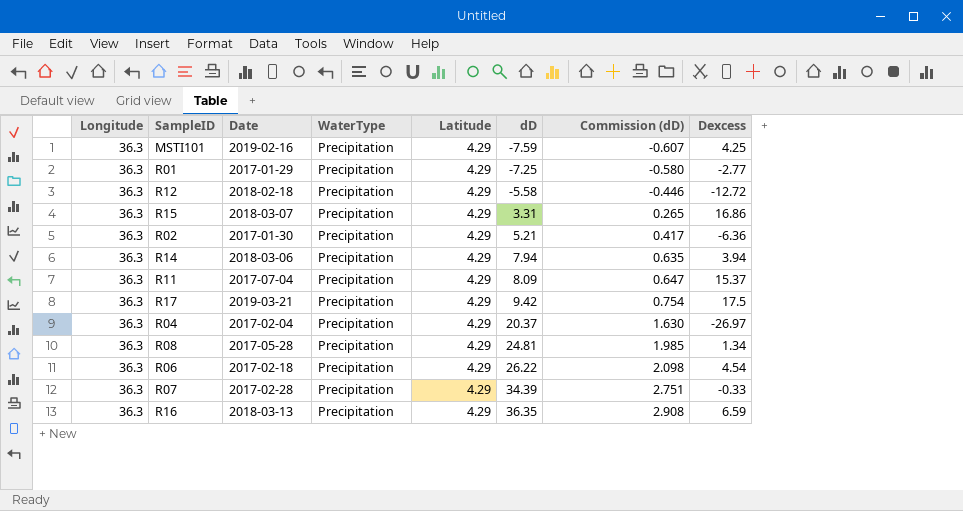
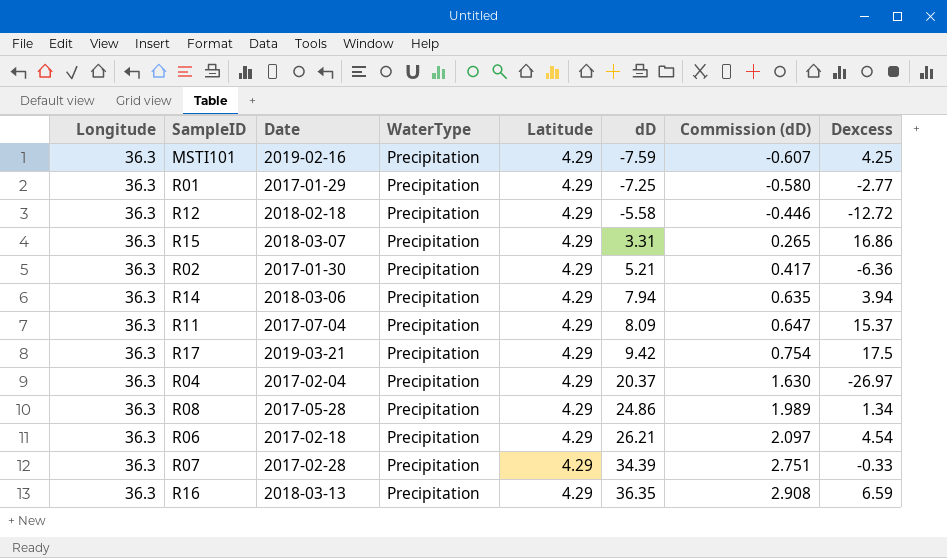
R08 | dD: 24.81 -> 24.86
R08 | Commission (dD): 1.985 -> 1.989
R06 | dD: 26.22 -> 26.21
R06 | Commission (dD): 2.098 -> 2.097

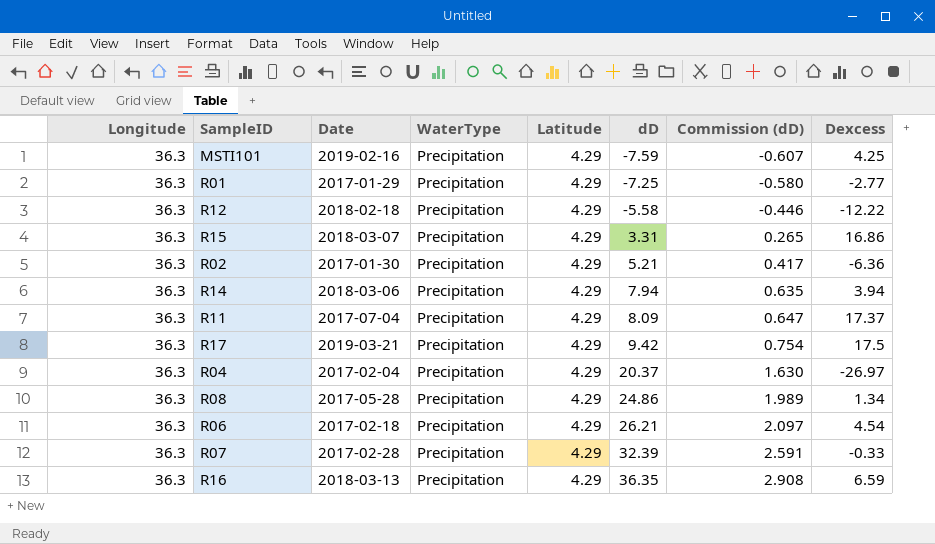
R12 | Dexcess: -12.72 -> -12.22
R11 | Dexcess: 15.37 -> 17.37
R07 | dD: 34.39 -> 32.39
R07 | Commission (dD): 2.751 -> 2.591

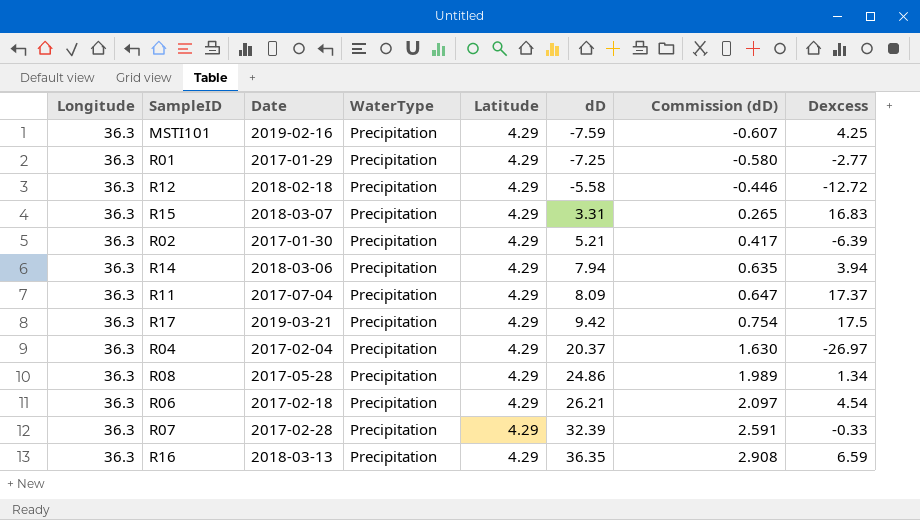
R12 | Dexcess: -12.22 -> -12.72
R15 | Dexcess: 16.86 -> 16.83
R02 | Dexcess: -6.36 -> -6.39

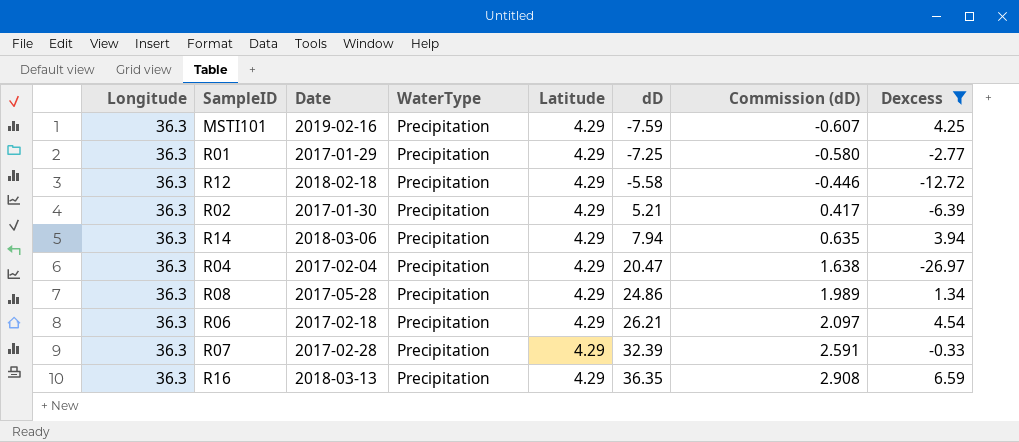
filter: none -> Dexcess <= 6.59
R04 | dD: 20.37 -> 20.47
R04 | Commission (dD): 1.630 -> 1.638

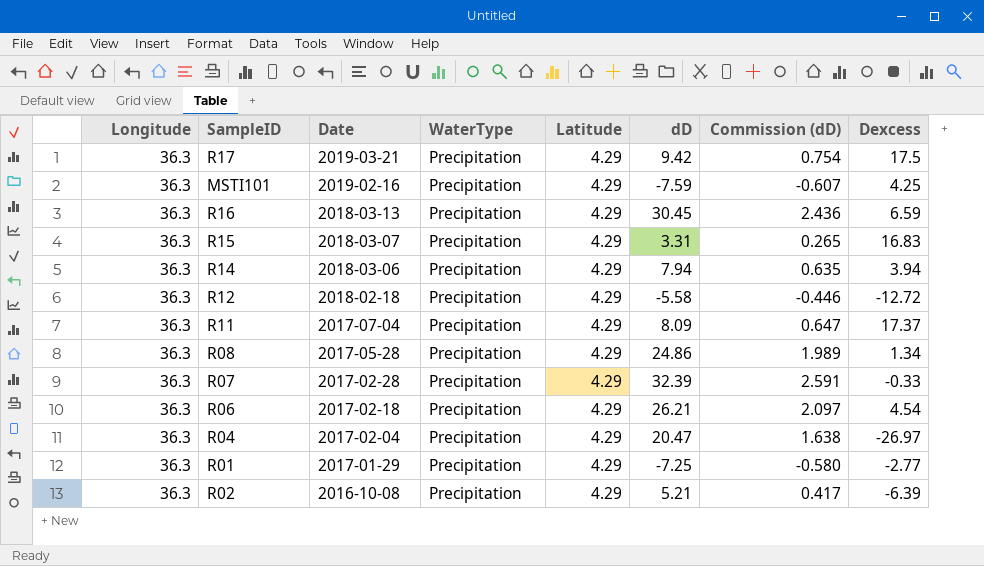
filter: Dexcess <= 6.59 -> none
row order: dD ascending -> Date descending
R16 | dD: 36.35 -> 30.45
R16 | Commission (dD): 2.908 -> 2.436
R02 | Date: 2017-01-30 -> 2016-10-08

